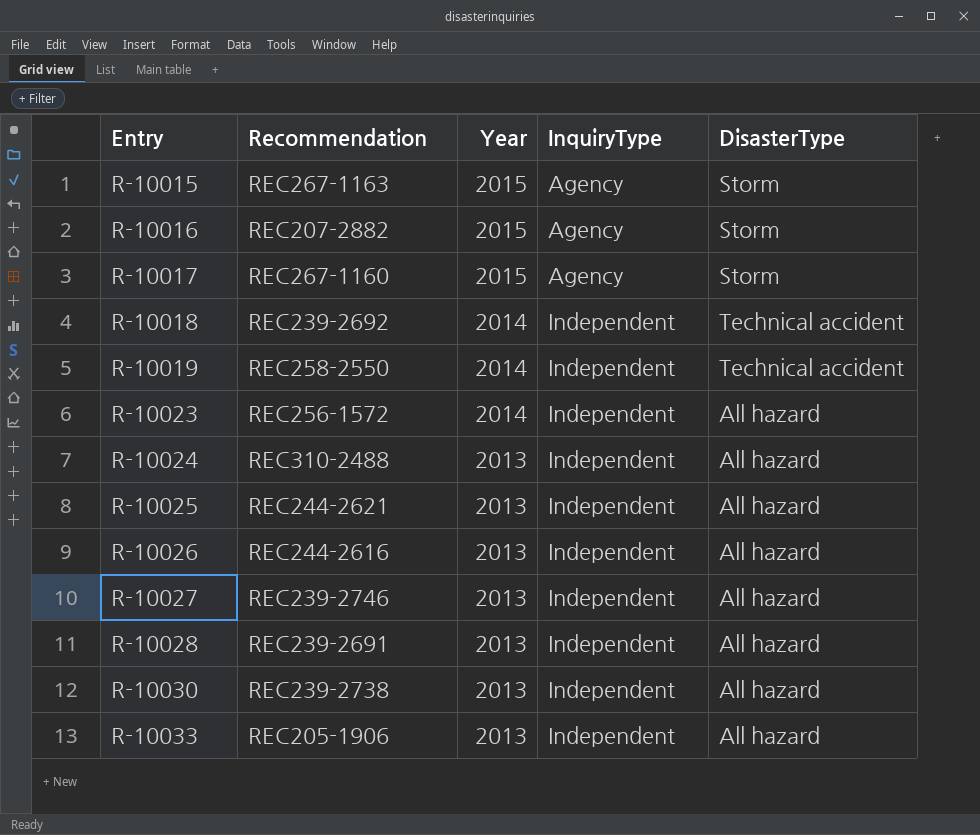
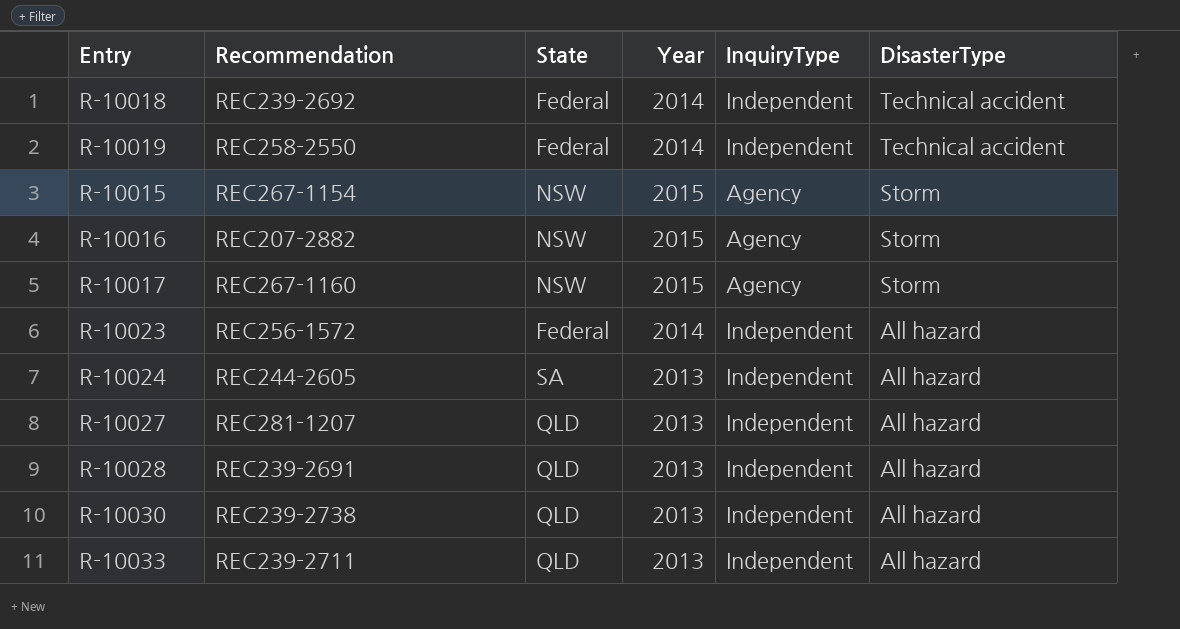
row order: Entry ascending -> DisasterType descending
column State | position: none -> 3
row R-10025: REC244-2621 | 2013 | Independent | All hazard -> none
row R-10026: REC244-2616 | 2013 | Independent | All hazard -> none
R-10015 | Recommendation: REC267-1163 -> REC267-1154
R-10024 | Recommendation: REC310-2488 -> REC244-2605
R-10027 | Recommendation: REC239-2746 -> REC281-1207
R-10033 | Recommendation: REC205-1906 -> REC239-2711

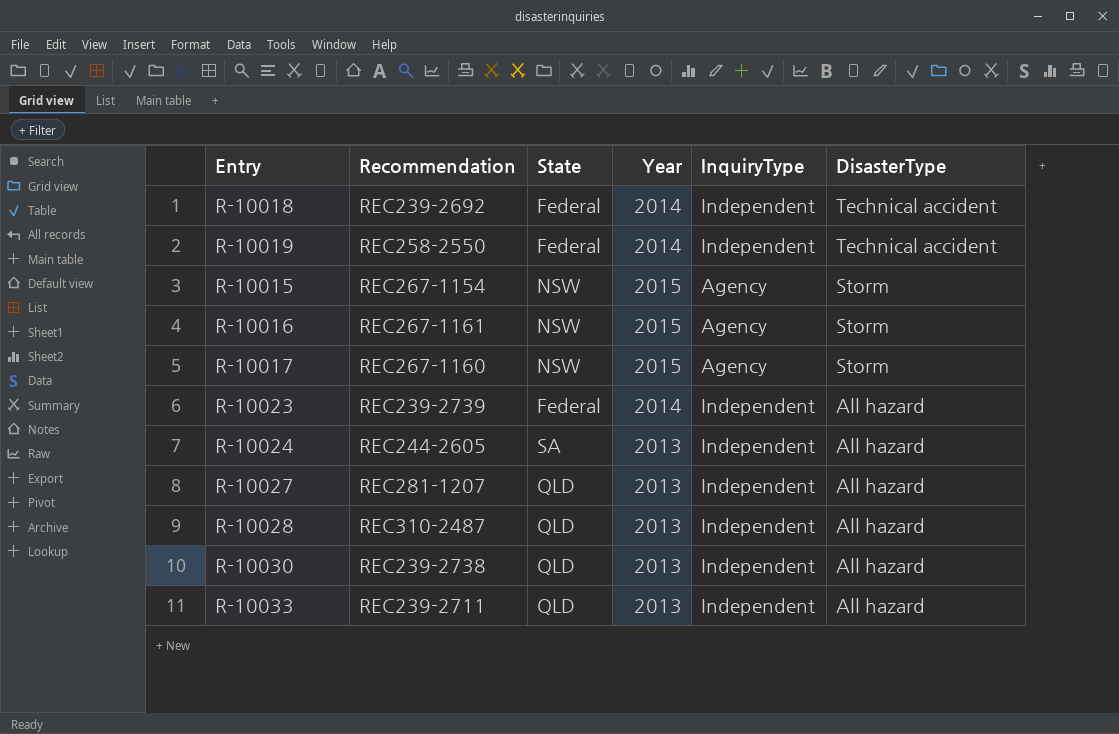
R-10016 | Recommendation: REC207-2882 -> REC267-1161
R-10023 | Recommendation: REC256-1572 -> REC239-2739
R-10028 | Recommendation: REC239-2691 -> REC310-2487

